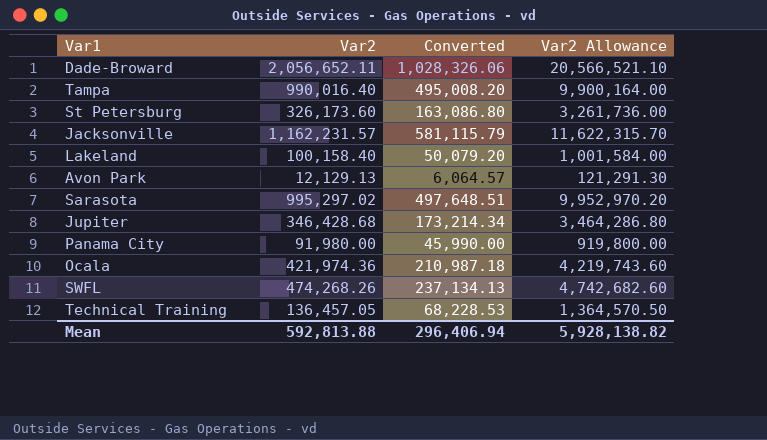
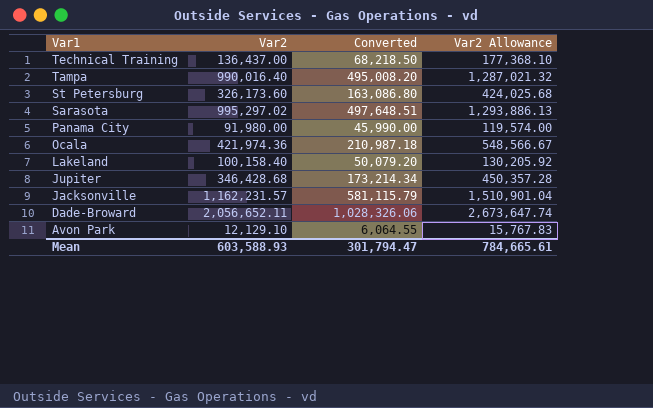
row order: none -> Var1 descending
column Var2 Allowance | formula: [Var2] * 10 -> [Var2] * 1.3
row SWFL: 474,268.26 | 237,134.13 | 4,742,682.60 -> none
Technical Training | Var2: 136,457.05 -> 136,437.00
Technical Training | Converted: 68,228.53 -> 68,218.50
Avon Park | Var2: 12,129.13 -> 12,129.10
Avon Park | Converted: 6,064.57 -> 6,064.55
Mean | Var2: 592,813.88 -> 603,588.93
Mean | Converted: 296,406.94 -> 301,794.47
Mean | Var2 Allowance: 5,928,138.82 -> 784,665.61

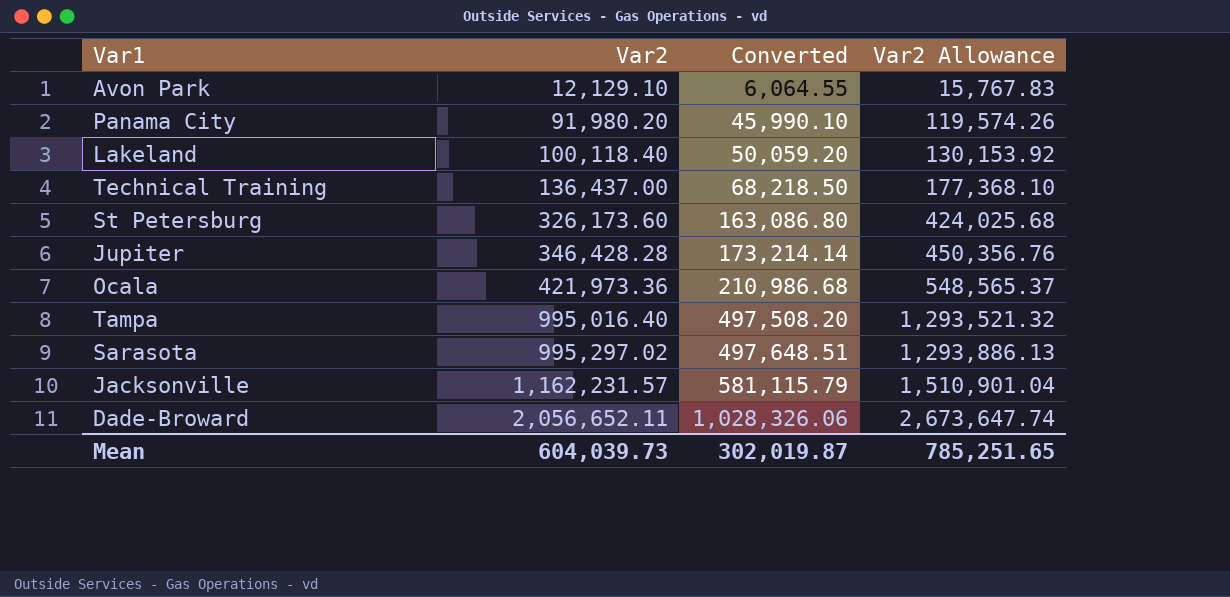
row order: Var1 descending -> Var2 ascending
Panama City | Var2: 91,980.00 -> 91,980.20
Panama City | Converted: 45,990.00 -> 45,990.10
Panama City | Var2 Allowance: 119,574.00 -> 119,574.26
Lakeland | Var2: 100,158.40 -> 100,118.40
Lakeland | Converted: 50,079.20 -> 50,059.20
Lakeland | Var2 Allowance: 130,205.92 -> 130,153.92
Jupiter | Var2: 346,428.68 -> 346,428.28
Jupiter | Converted: 173,214.34 -> 173,214.14
Jupiter | Var2 Allowance: 450,357.28 -> 450,356.76
Ocala | Var2: 421,974.36 -> 421,973.36
Ocala | Converted: 210,987.18 -> 210,986.68
Ocala | Var2 Allowance: 548,566.67 -> 548,565.37
Tampa | Var2: 990,016.40 -> 995,016.40
Tampa | Converted: 495,008.20 -> 497,508.20
Tampa | Var2 Allowance: 1,287,021.32 -> 1,293,521.32
Mean | Var2: 603,588.93 -> 604,039.73
Mean | Converted: 301,794.47 -> 302,019.87
Mean | Var2 Allowance: 784,665.61 -> 785,251.65

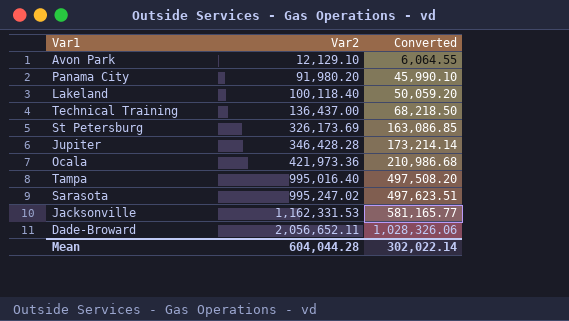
column Var2 Allowance | formula: [Var2] * 1.3 -> none
St Petersburg | Var2: 326,173.60 -> 326,173.69
St Petersburg | Converted: 163,086.80 -> 163,086.85
Sarasota | Var2: 995,297.02 -> 995,247.02
Sarasota | Converted: 497,648.51 -> 497,623.51
Jacksonville | Var2: 1,162,231.57 -> 1,162,331.53
Jacksonville | Converted: 581,115.79 -> 581,165.77
Mean | Var2: 604,039.73 -> 604,044.28
Mean | Converted: 302,019.87 -> 302,022.14

